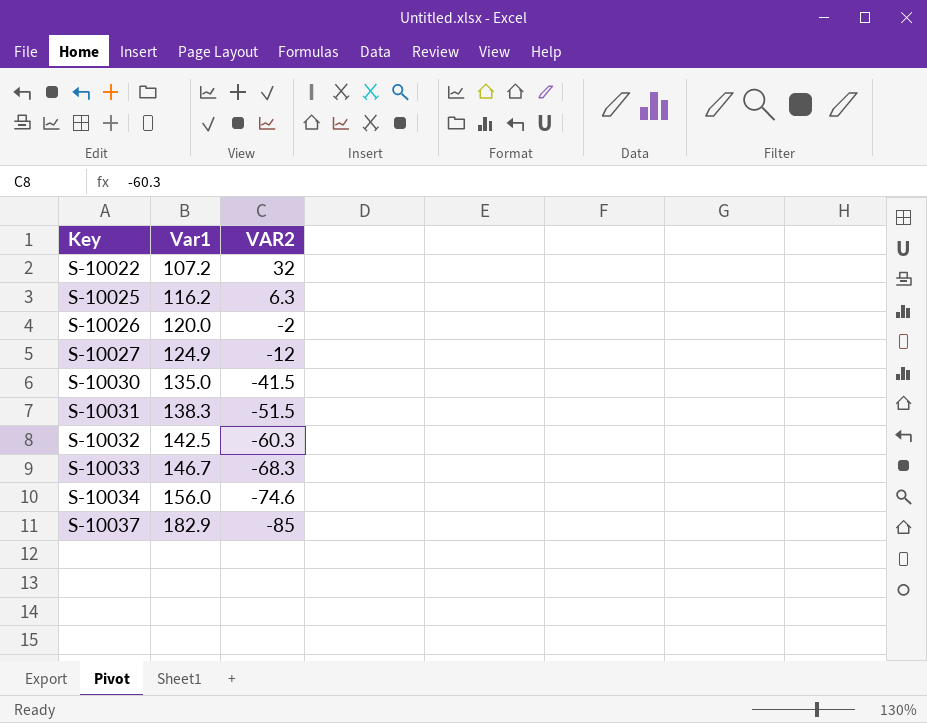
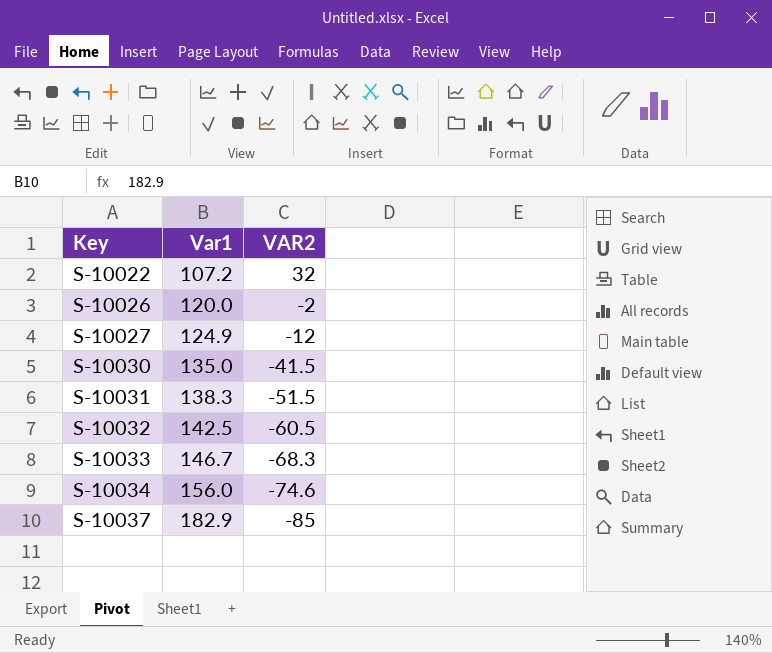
row S-10025: 116.2 | 6.3 -> none
S-10032 | VAR2: -60.3 -> -60.5

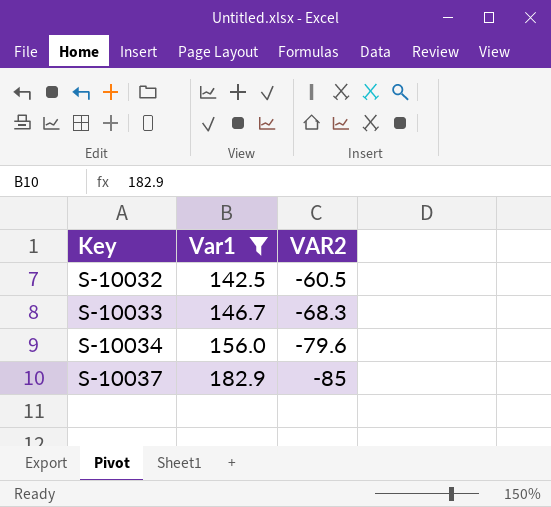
filter: none -> Var1 >= 142.5
S-10034 | VAR2: -74.6 -> -79.6

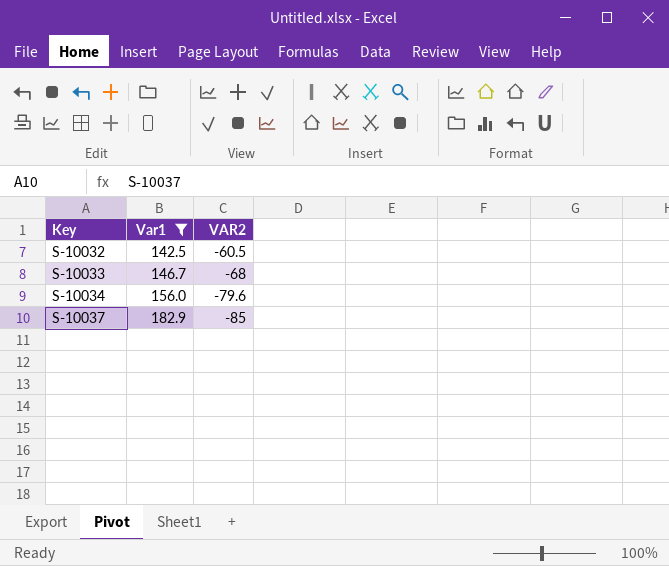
S-10033 | VAR2: -68.3 -> -68

